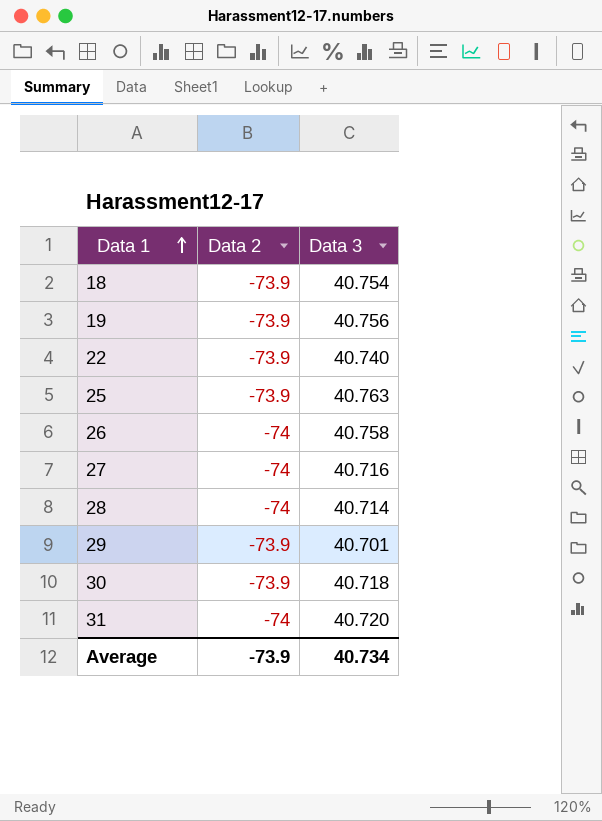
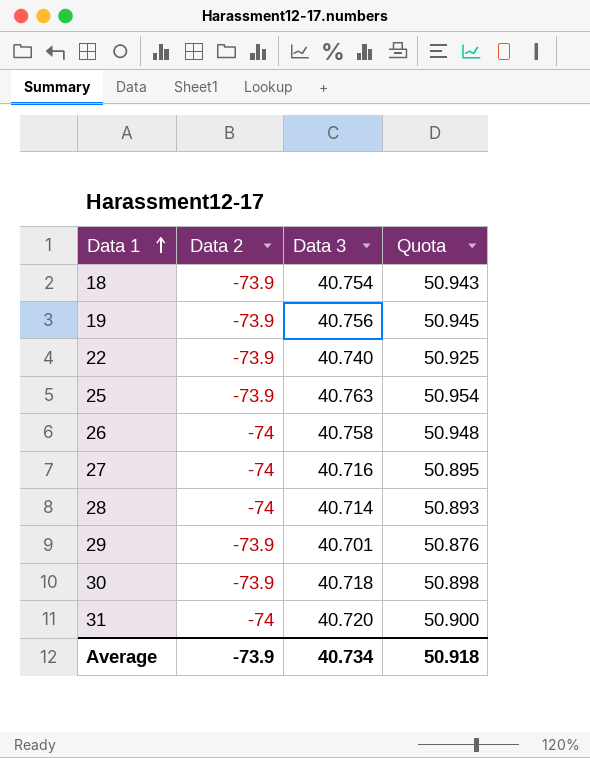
column Quota | formula: none -> [Data 3] * 1.25

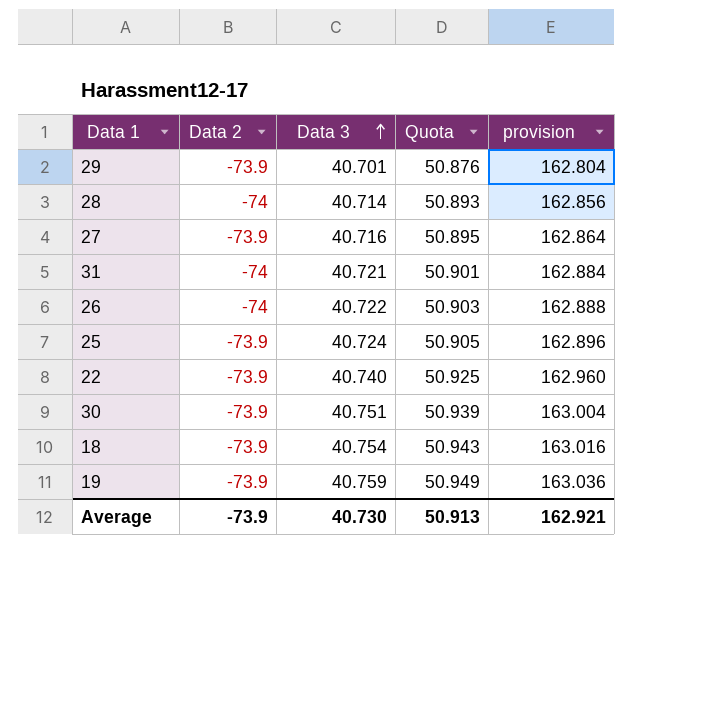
row order: Data 1 ascending -> Data 3 ascending
column provision | formula: none -> [Data 3] * 4
27 | Data 2: -74 -> -73.9
31 | Data 3: 40.720 -> 40.721
31 | Quota: 50.900 -> 50.901
26 | Data 3: 40.758 -> 40.722
26 | Quota: 50.948 -> 50.903
25 | Data 3: 40.763 -> 40.724
25 | Quota: 50.954 -> 50.905
30 | Data 3: 40.718 -> 40.751
30 | Quota: 50.898 -> 50.939
19 | Data 3: 40.756 -> 40.759
19 | Quota: 50.945 -> 50.949
Average | Data 3: 40.734 -> 40.730
Average | Quota: 50.918 -> 50.913

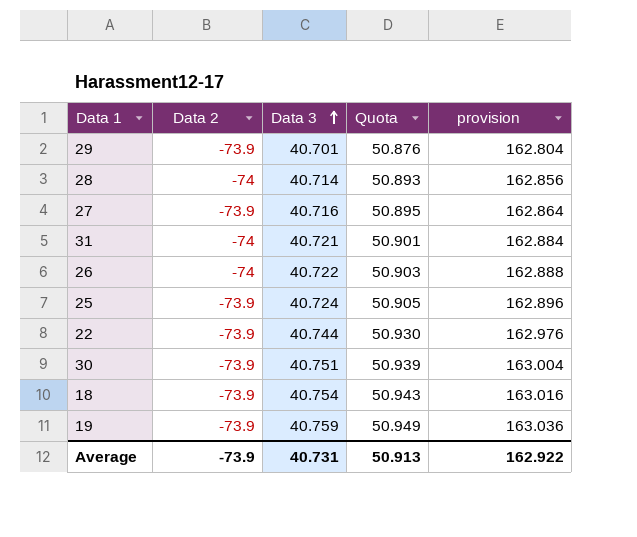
22 | Data 3: 40.740 -> 40.744
22 | Quota: 50.925 -> 50.930
22 | provision: 162.960 -> 162.976
Average | Data 3: 40.730 -> 40.731
Average | provision: 162.921 -> 162.922

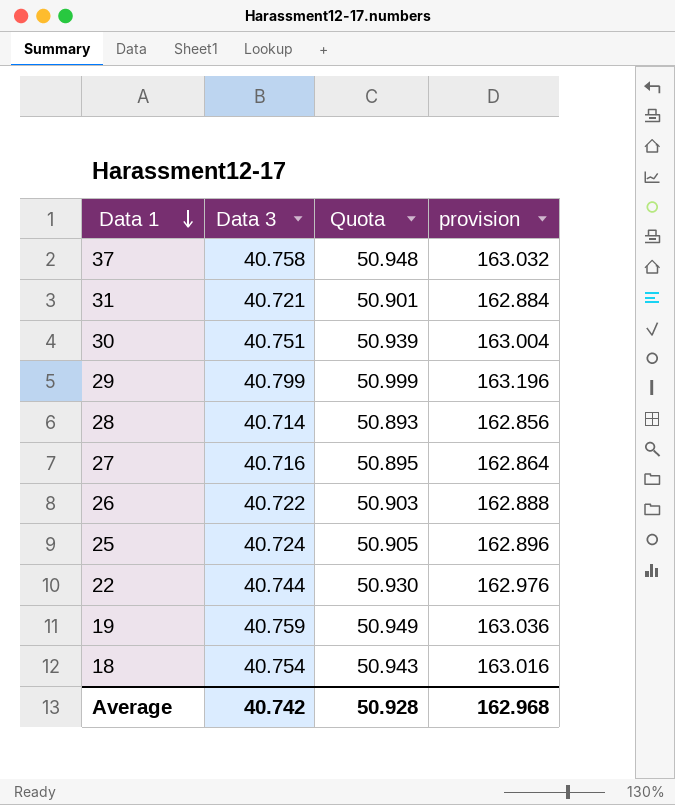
row order: Data 3 ascending -> Data 1 descending
column Data 2 | position: 2 -> none
row 37: none -> 40.758 | 50.948 | 163.032
29 | Data 3: 40.701 -> 40.799
29 | Quota: 50.876 -> 50.999
29 | provision: 162.804 -> 163.196
Average | Data 3: 40.731 -> 40.742
Average | Quota: 50.913 -> 50.928
Average | provision: 162.922 -> 162.968

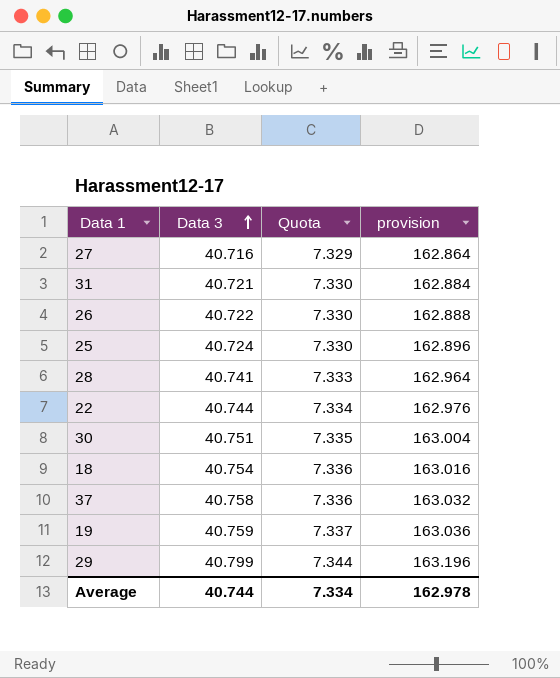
row order: Data 1 descending -> Data 3 ascending
column Quota | formula: [Data 3] * 1.25 -> [Data 3] * 0.18
28 | Data 3: 40.714 -> 40.741
28 | provision: 162.856 -> 162.964
Average | Data 3: 40.742 -> 40.744
Average | Quota: 50.928 -> 7.334
Average | provision: 162.968 -> 162.978

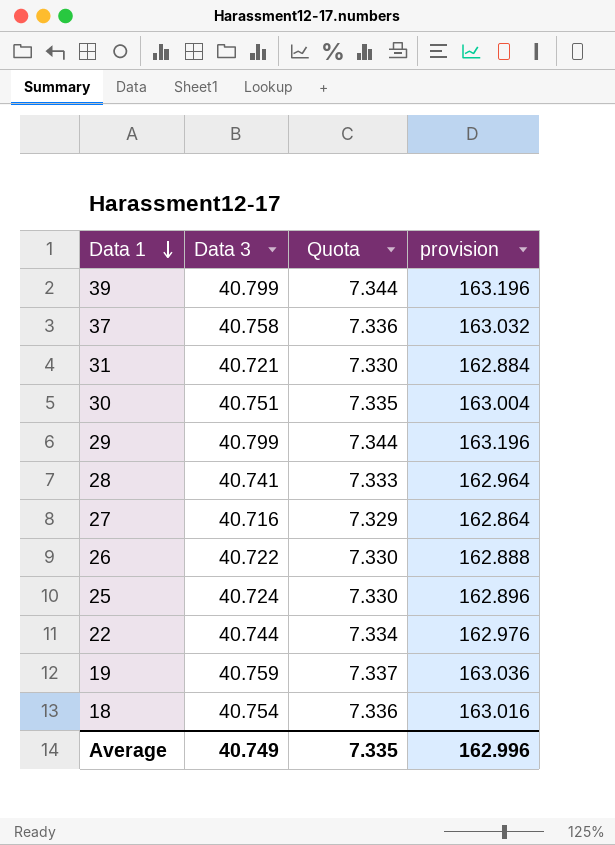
row order: Data 3 ascending -> Data 1 descending
row 39: none -> 40.799 | 7.344 | 163.196
Average | Data 3: 40.744 -> 40.749
Average | Quota: 7.334 -> 7.335
Average | provision: 162.978 -> 162.996

